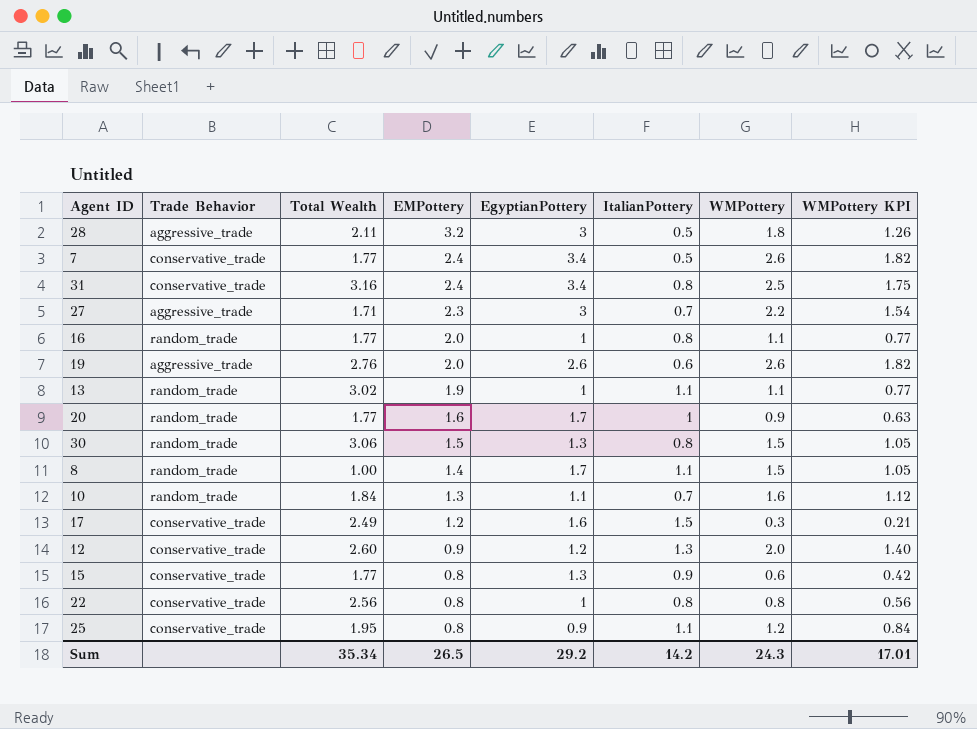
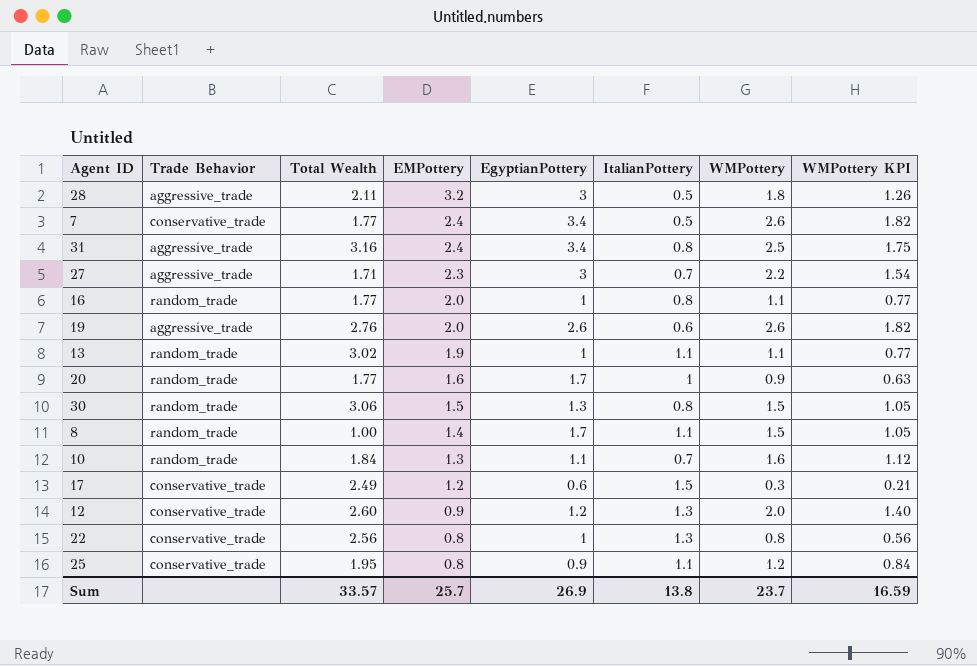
row 15: conservative_trade | 1.77 | 0.8 | 1.3 | 0.9 | 0.6 | 0.42 -> none
31 | Trade Behavior: conservative_trade -> aggressive_trade
17 | EgyptianPottery: 1.6 -> 0.6
22 | ItalianPottery: 0.8 -> 1.3
Sum | Total Wealth: 35.34 -> 33.57
Sum | EMPottery: 26.5 -> 25.7
Sum | EgyptianPottery: 29.2 -> 26.9
Sum | ItalianPottery: 14.2 -> 13.8
Sum | WMPottery: 24.3 -> 23.7
Sum | WMPottery KPI: 17.01 -> 16.59

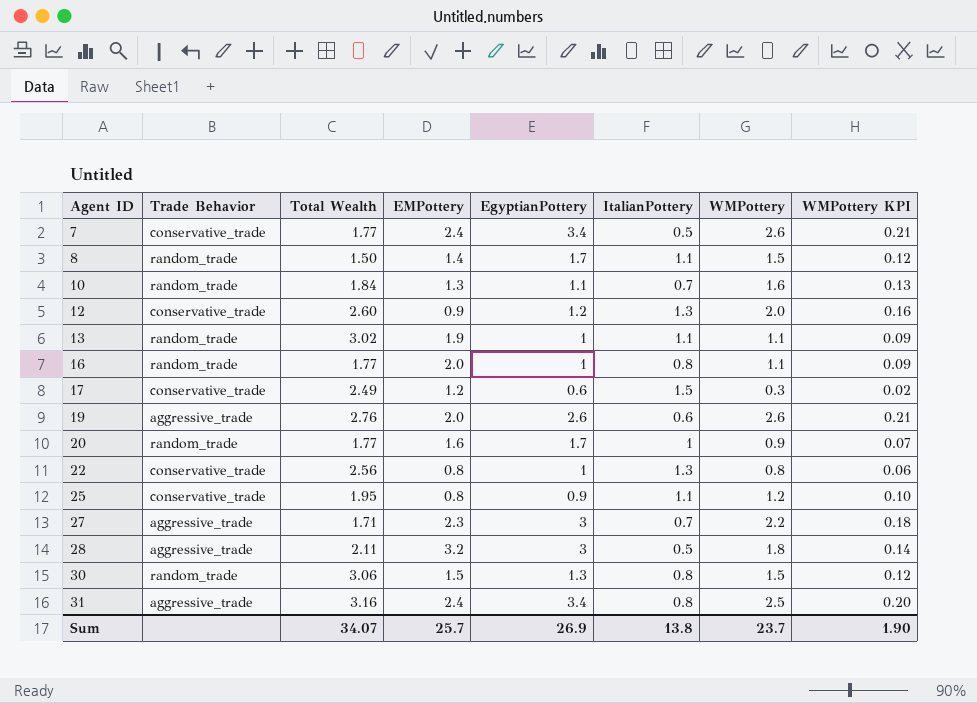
row order: EMPottery descending -> Agent ID ascending
column WMPottery KPI | formula: [WMPottery] * 0.7 -> [WMPottery] * 0.08
8 | Total Wealth: 1.00 -> 1.50
Sum | Total Wealth: 33.57 -> 34.07
Sum | WMPottery KPI: 16.59 -> 1.90

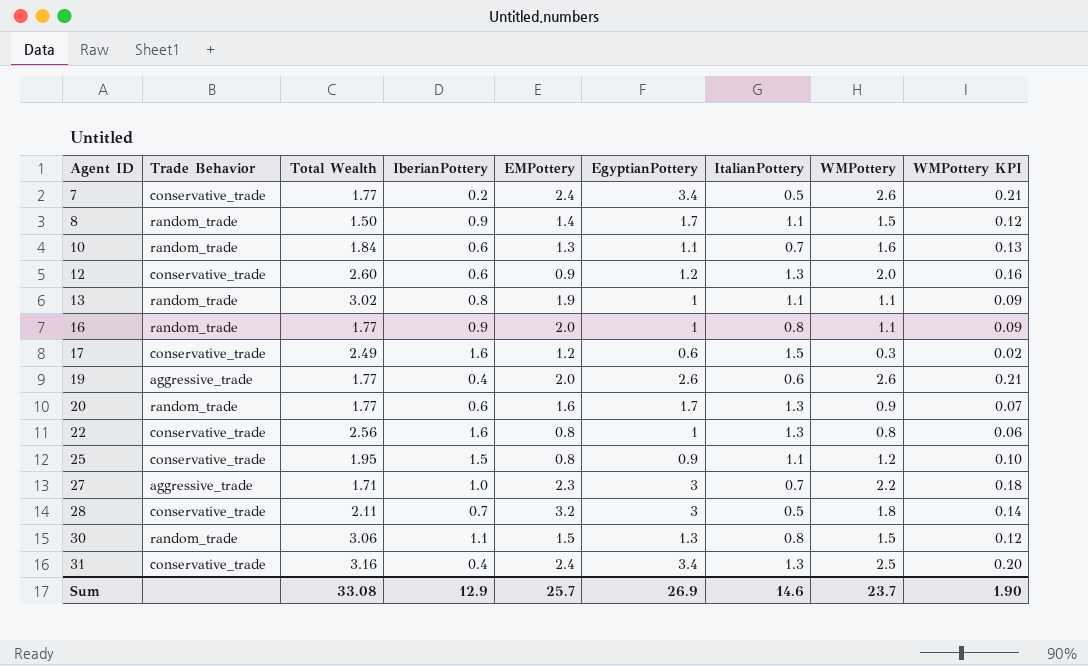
column IberianPottery | position: none -> 4
19 | Total Wealth: 2.76 -> 1.77
20 | ItalianPottery: 1 -> 1.3
28 | Trade Behavior: aggressive_trade -> conservative_trade
31 | Trade Behavior: aggressive_trade -> conservative_trade
31 | ItalianPottery: 0.8 -> 1.3
Sum | Total Wealth: 34.07 -> 33.08
Sum | ItalianPottery: 13.8 -> 14.6

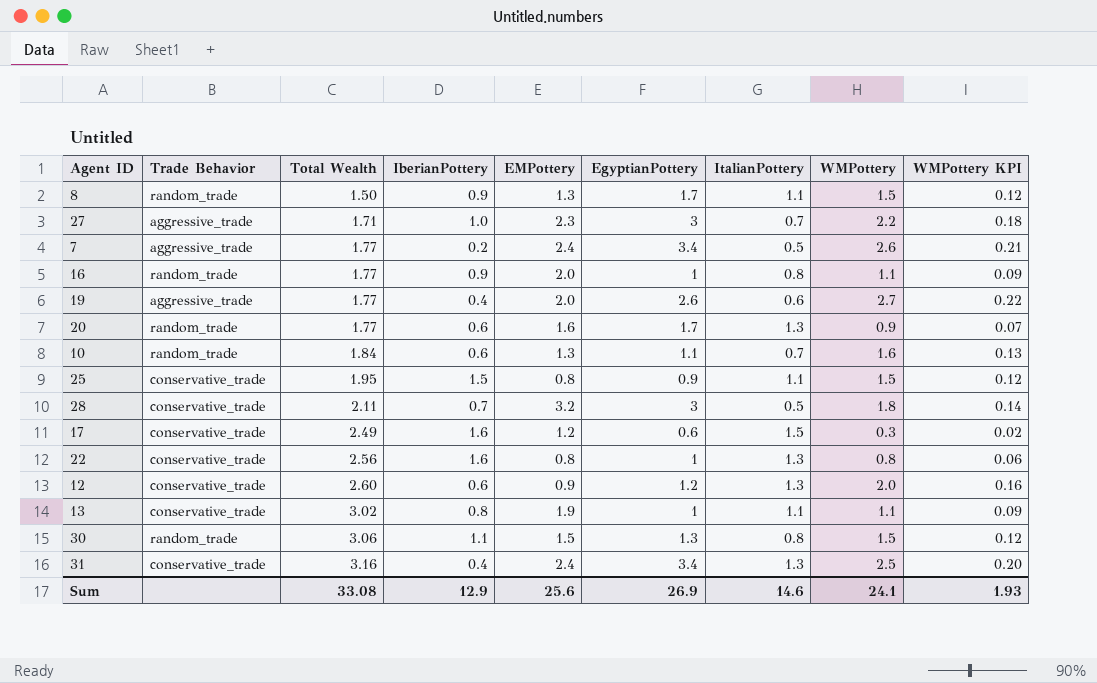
row order: Agent ID ascending -> Total Wealth ascending
8 | EMPottery: 1.4 -> 1.3
7 | Trade Behavior: conservative_trade -> aggressive_trade
19 | WMPottery: 2.6 -> 2.7
19 | WMPottery KPI: 0.21 -> 0.22
25 | WMPottery: 1.2 -> 1.5
25 | WMPottery KPI: 0.10 -> 0.12
13 | Trade Behavior: random_trade -> conservative_trade
Sum | EMPottery: 25.7 -> 25.6
Sum | WMPottery: 23.7 -> 24.1
Sum | WMPottery KPI: 1.90 -> 1.93

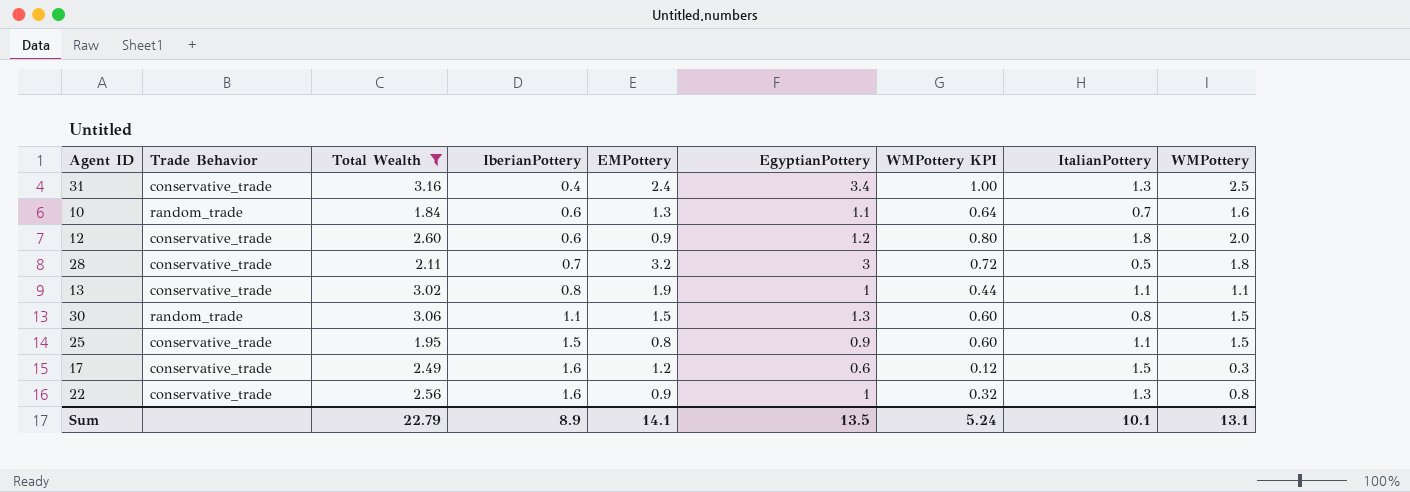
filter: none -> Total Wealth >= 1.84
row order: Total Wealth ascending -> IberianPottery ascending
column WMPottery KPI | formula: [WMPottery] * 0.08 -> [WMPottery] * 0.4
column WMPottery KPI | position: 9 -> 7
12 | ItalianPottery: 1.3 -> 1.8
22 | EMPottery: 0.8 -> 0.9
Sum | Total Wealth: 33.08 -> 22.79
Sum | IberianPottery: 12.9 -> 8.9
Sum | EMPottery: 25.6 -> 14.1
Sum | EgyptianPottery: 26.9 -> 13.5
Sum | WMPottery KPI: 1.93 -> 5.24
Sum | ItalianPottery: 14.6 -> 10.1
Sum | WMPottery: 24.1 -> 13.1

